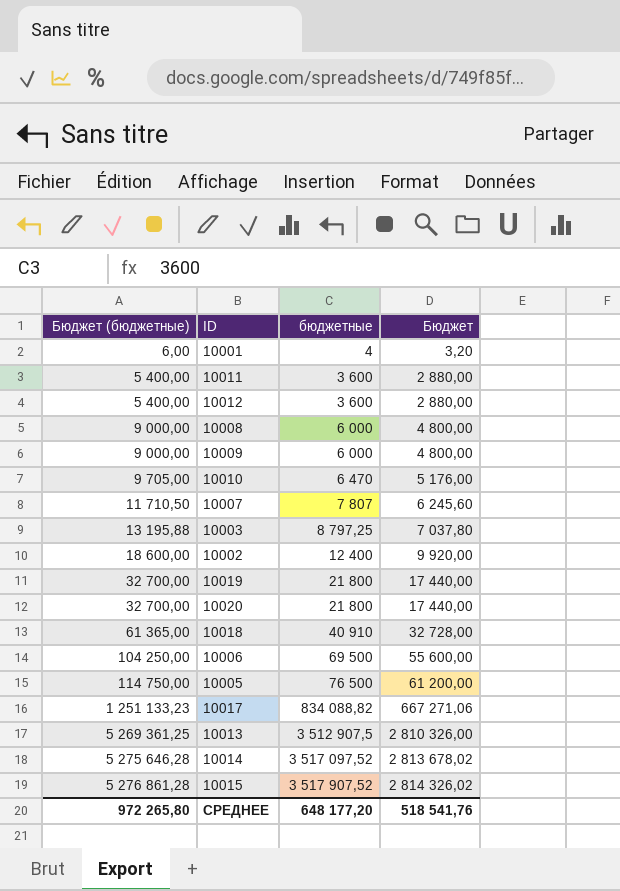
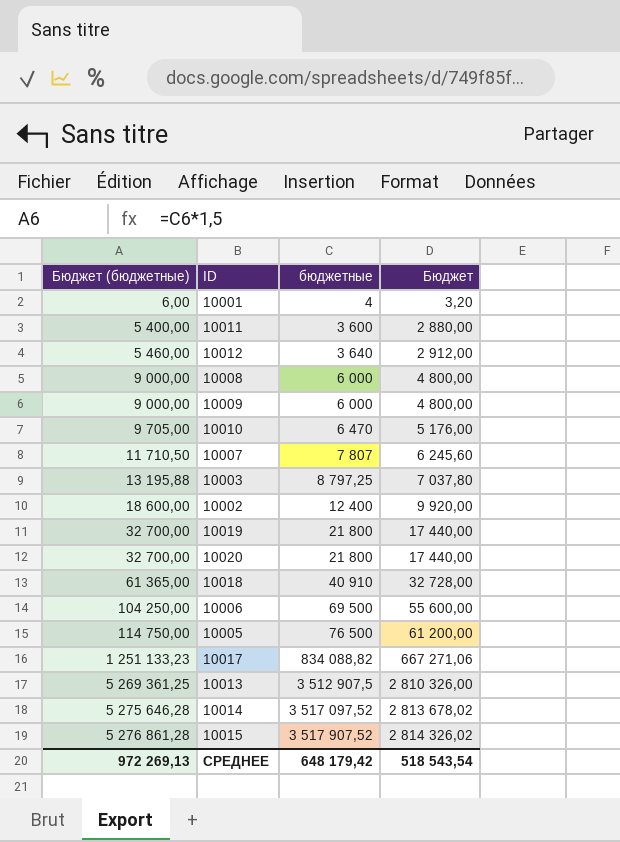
10012 | Бюджет (бюджетные): 5 400,00 -> 5 460,00
10012 | бюджетные: 3 600 -> 3 640
10012 | Бюджет: 2 880,00 -> 2 912,00
СРЕДНЕЕ | Бюджет (бюджетные): 972 265,80 -> 972 269,13
СРЕДНЕЕ | бюджетные: 648 177,20 -> 648 179,42
СРЕДНЕЕ | Бюджет: 518 541,76 -> 518 543,54

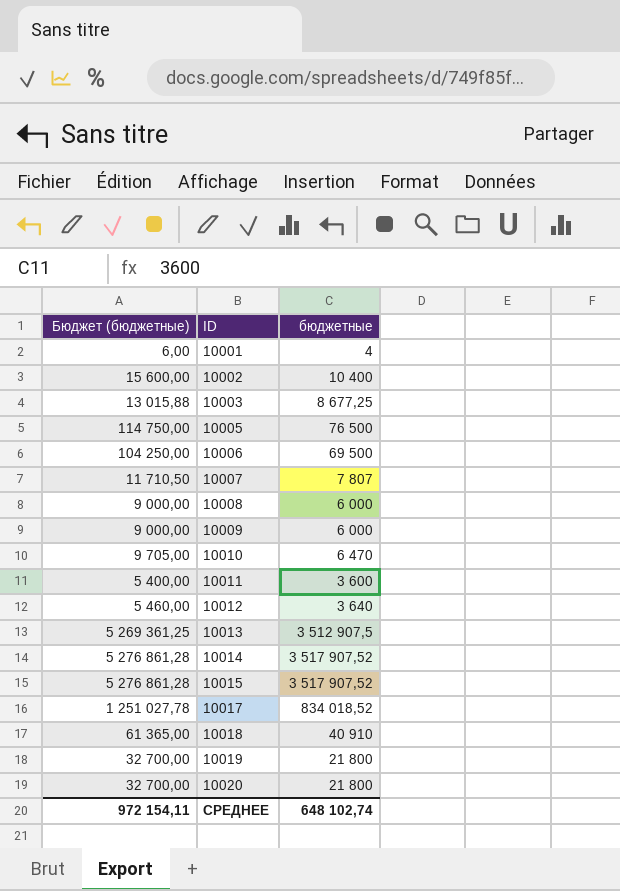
row order: Бюджет (бюджетные) ascending -> ID ascending
column Бюджет | formula: [бюджетные] * 0,8 -> none
10002 | Бюджет (бюджетные): 18 600,00 -> 15 600,00
10002 | бюджетные: 12 400 -> 10 400
10003 | Бюджет (бюджетные): 13 195,88 -> 13 015,88
10003 | бюджетные: 8 797,25 -> 8 677,25
10014 | Бюджет (бюджетные): 5 275 646,28 -> 5 276 861,28
10014 | бюджетные: 3 517 097,52 -> 3 517 907,52
10017 | Бюджет (бюджетные): 1 251 133,23 -> 1 251 027,78
10017 | бюджетные: 834 088,82 -> 834 018,52
СРЕДНЕЕ | Бюджет (бюджетные): 972 269,13 -> 972 154,11
СРЕДНЕЕ | бюджетные: 648 179,42 -> 648 102,74

